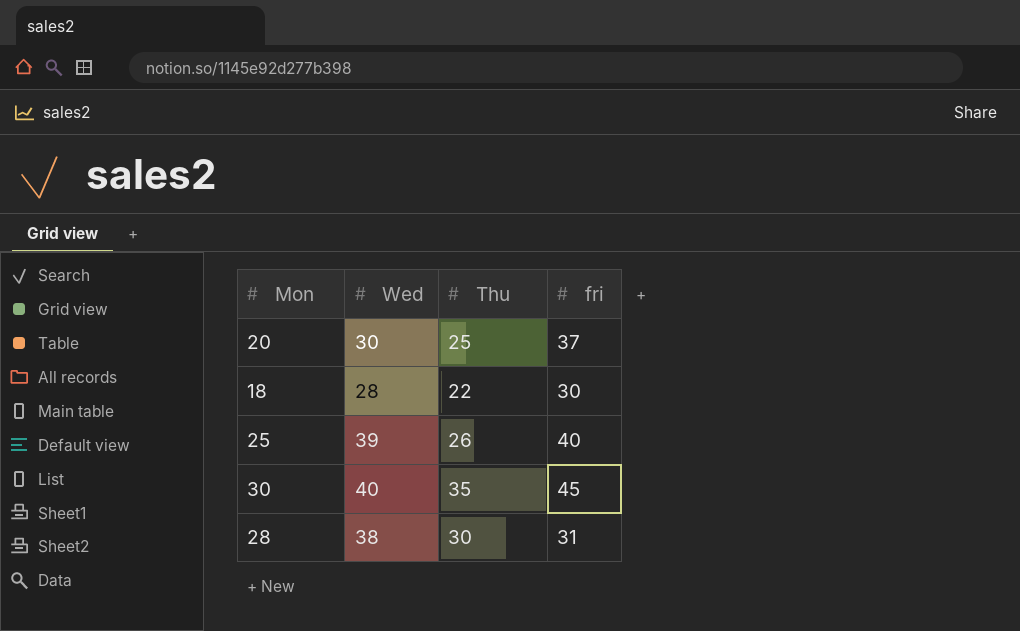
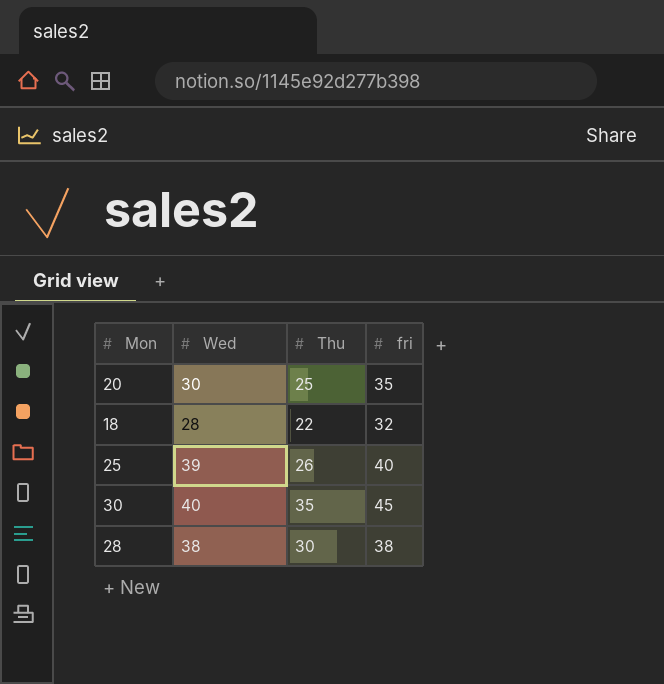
20 | fri: 37 -> 35
18 | fri: 30 -> 32
28 | fri: 31 -> 38

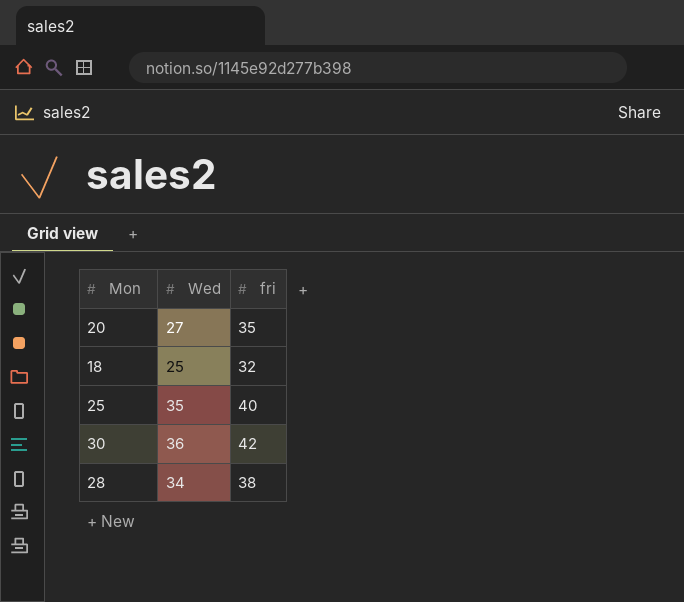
column Thu | position: 3 -> none
20 | Wed: 30 -> 27
18 | Wed: 28 -> 25
25 | Wed: 39 -> 35
30 | Wed: 40 -> 36
30 | fri: 45 -> 42
28 | Wed: 38 -> 34

